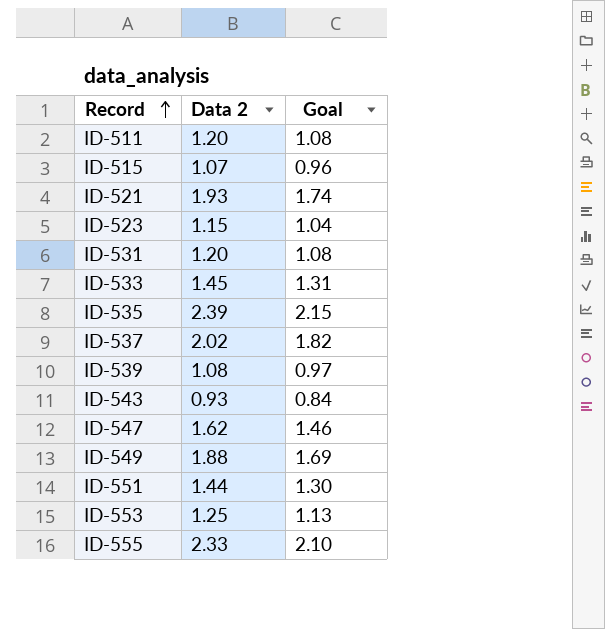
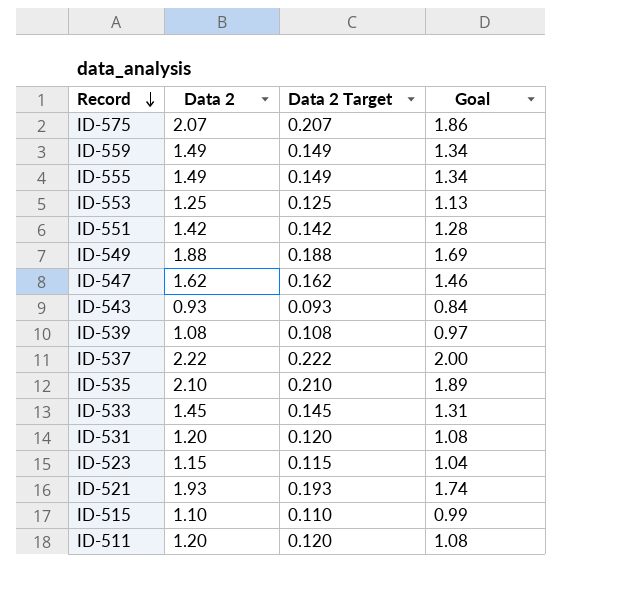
row order: Record ascending -> Record descending
column Data 2 Target | formula: none -> [Data 2] * 0.1
row ID-575: none -> 2.07 | 0.207 | 1.86
row ID-559: none -> 1.49 | 0.149 | 1.34
ID-555 | Data 2: 2.33 -> 1.49
ID-555 | Goal: 2.10 -> 1.34
ID-551 | Data 2: 1.44 -> 1.42
ID-551 | Goal: 1.30 -> 1.28
ID-537 | Data 2: 2.02 -> 2.22
ID-537 | Goal: 1.82 -> 2.00
ID-535 | Data 2: 2.39 -> 2.10
ID-535 | Goal: 2.15 -> 1.89
ID-515 | Data 2: 1.07 -> 1.10
ID-515 | Goal: 0.96 -> 0.99

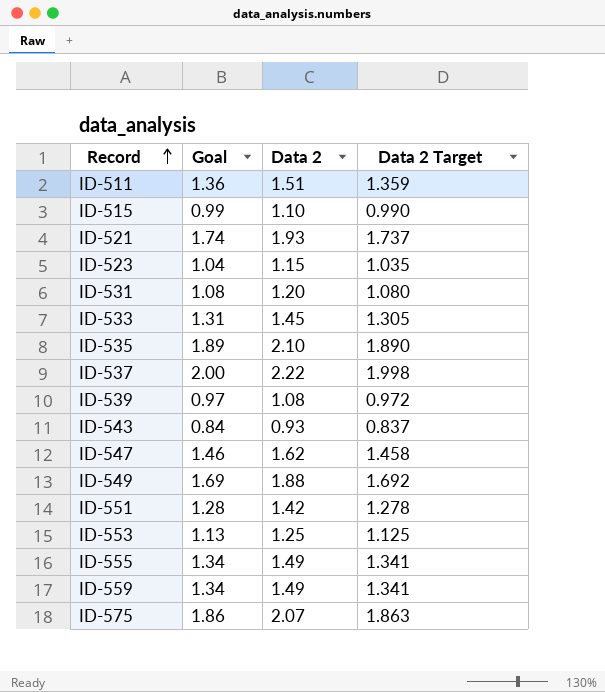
row order: Record descending -> Record ascending
column Goal | position: 4 -> 2
column Data 2 Target | formula: [Data 2] * 0.1 -> [Data 2] * 0.9
ID-511 | Goal: 1.08 -> 1.36
ID-511 | Data 2: 1.20 -> 1.51

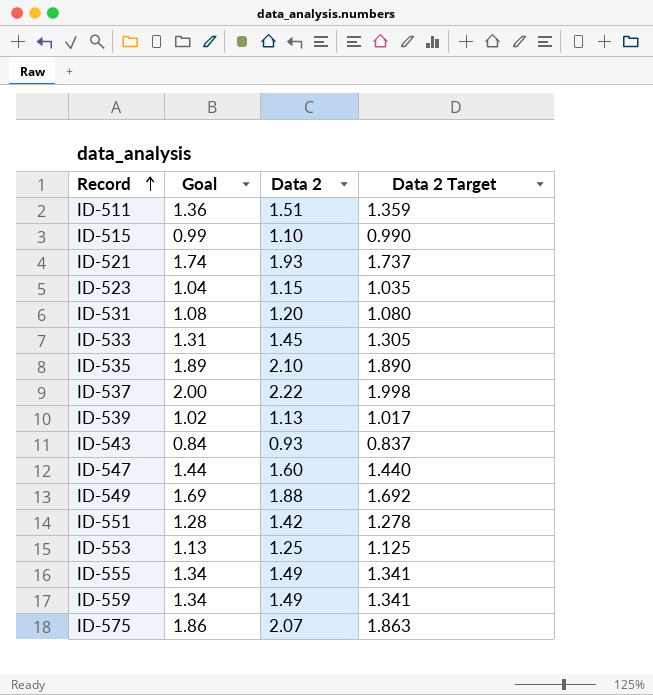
ID-539 | Goal: 0.97 -> 1.02
ID-539 | Data 2: 1.08 -> 1.13
ID-539 | Data 2 Target: 0.972 -> 1.017
ID-547 | Goal: 1.46 -> 1.44
ID-547 | Data 2: 1.62 -> 1.60
ID-547 | Data 2 Target: 1.458 -> 1.440

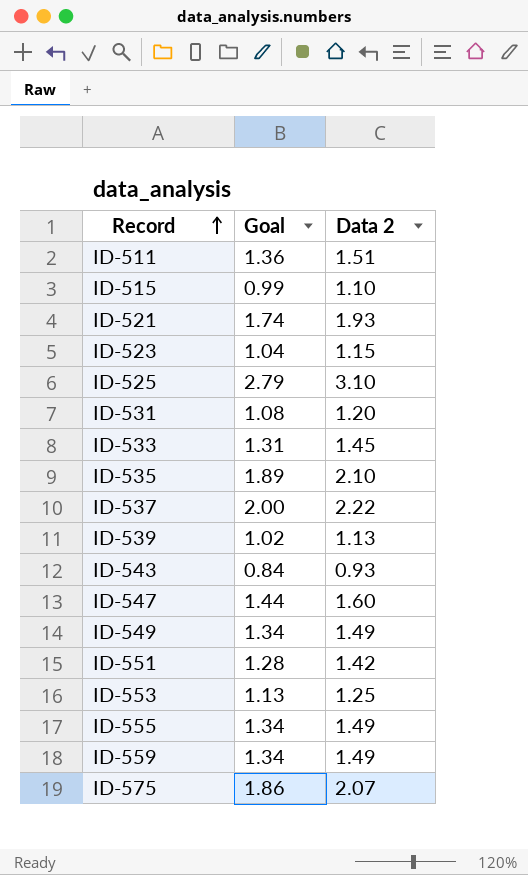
column Data 2 Target | formula: [Data 2] * 0.9 -> none
row ID-525: none -> 2.79 | 3.10
ID-549 | Goal: 1.69 -> 1.34
ID-549 | Data 2: 1.88 -> 1.49

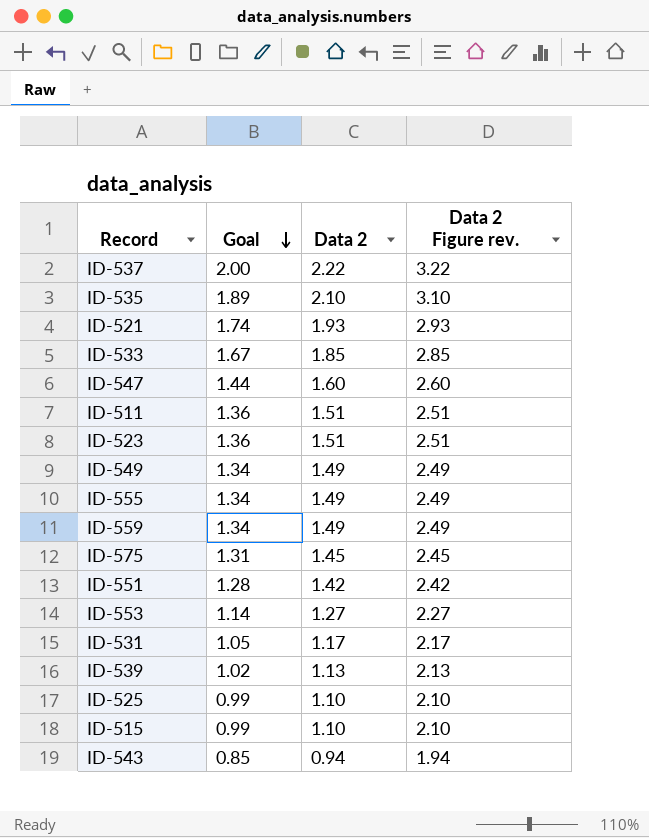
row order: Record ascending -> Goal descending
column Data 2 Figure rev. | formula: none -> [Data 2] + 1
ID-533 | Goal: 1.31 -> 1.67
ID-533 | Data 2: 1.45 -> 1.85
ID-523 | Goal: 1.04 -> 1.36
ID-523 | Data 2: 1.15 -> 1.51
ID-575 | Goal: 1.86 -> 1.31
ID-575 | Data 2: 2.07 -> 1.45
ID-553 | Goal: 1.13 -> 1.14
ID-553 | Data 2: 1.25 -> 1.27
ID-531 | Goal: 1.08 -> 1.05
ID-531 | Data 2: 1.20 -> 1.17
ID-525 | Goal: 2.79 -> 0.99
ID-525 | Data 2: 3.10 -> 1.10
ID-543 | Goal: 0.84 -> 0.85
ID-543 | Data 2: 0.93 -> 0.94

